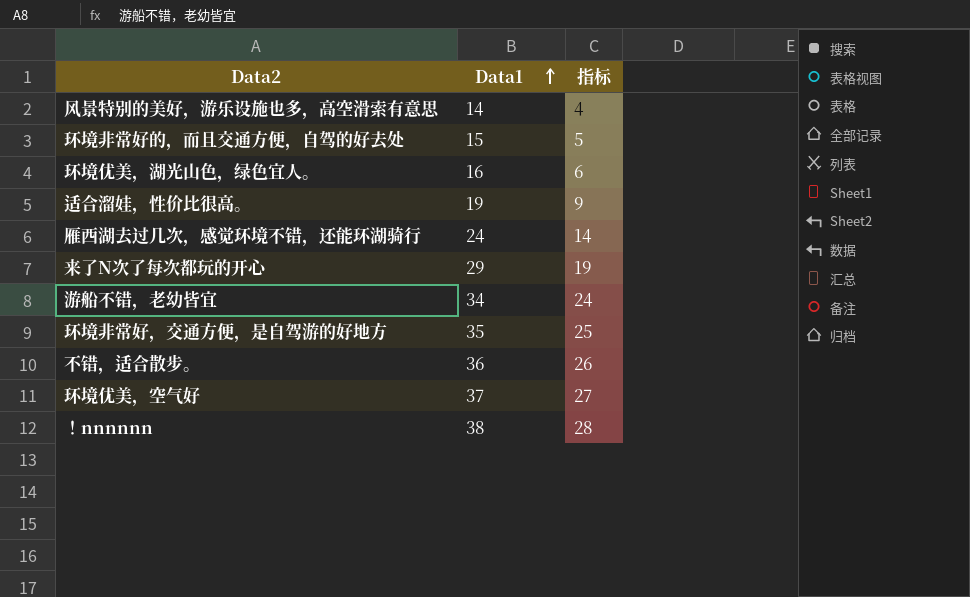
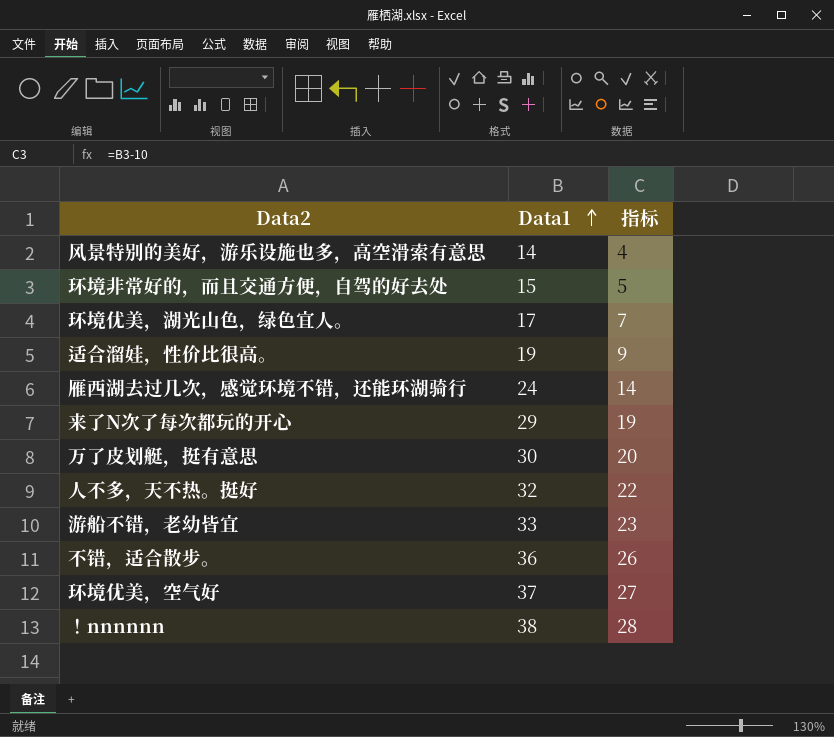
row 环境非常好，交通方便，是自驾游的好地方: 35 | 25 -> none
环境优美，湖光山色，绿色宜人。 | Data1: 16 -> 17
环境优美，湖光山色，绿色宜人。 | 指标: 6 -> 7
row 万了皮划艇，挺有意思: none -> 30 | 20
row 人不多，天不热。挺好: none -> 32 | 22
游船不错，老幼皆宜 | Data1: 34 -> 33
游船不错，老幼皆宜 | 指标: 24 -> 23

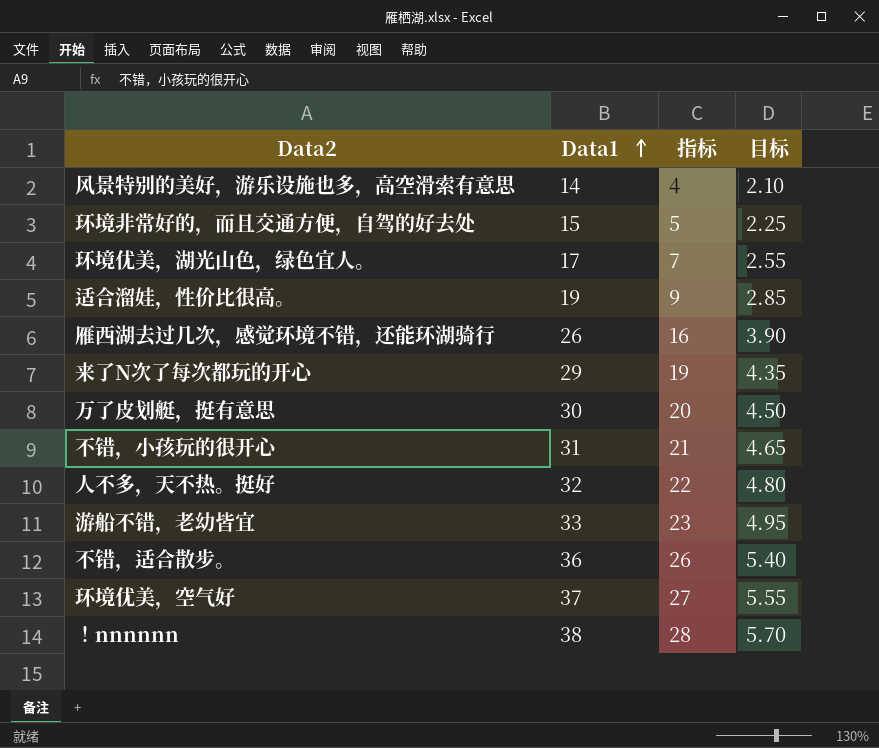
column 目标 | formula: none -> [Data1] * 0.15
雁西湖去过几次，感觉环境不错，还能环湖骑行 | Data1: 24 -> 26
雁西湖去过几次，感觉环境不错，还能环湖骑行 | 指标: 14 -> 16
row 不错，小孩玩的很开心: none -> 31 | 21 | 4.65

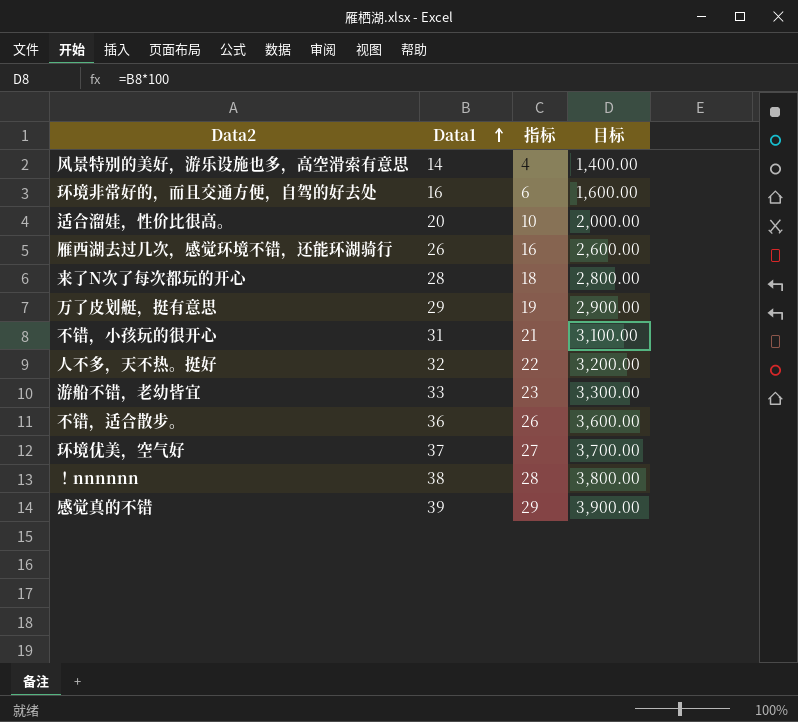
column 目标 | formula: [Data1] * 0.15 -> [Data1] * 100
row 环境优美，湖光山色，绿色宜人。: 17 | 7 | 2.55 -> none
环境非常好的，而且交通方便，自驾的好去处 | Data1: 15 -> 16
环境非常好的，而且交通方便，自驾的好去处 | 指标: 5 -> 6
适合溜娃，性价比很高。 | Data1: 19 -> 20
适合溜娃，性价比很高。 | 指标: 9 -> 10
来了N次了每次都玩的开心 | Data1: 29 -> 28
来了N次了每次都玩的开心 | 指标: 19 -> 18
万了皮划艇，挺有意思 | Data1: 30 -> 29
万了皮划艇，挺有意思 | 指标: 20 -> 19
row 感觉真的不错: none -> 39 | 29 | 3,900.00

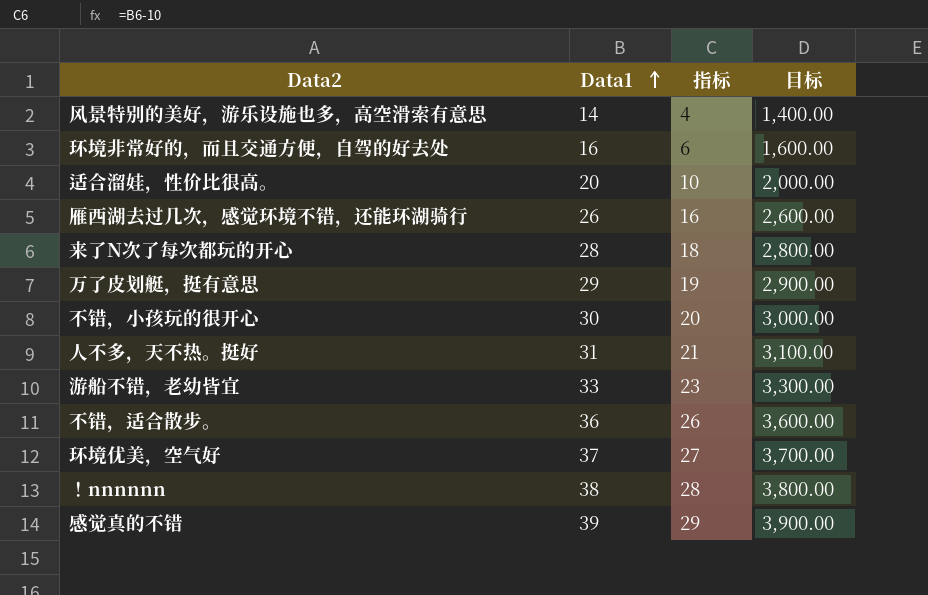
不错，小孩玩的很开心 | Data1: 31 -> 30
不错，小孩玩的很开心 | 指标: 21 -> 20
不错，小孩玩的很开心 | 目标: 3,100.00 -> 3,000.00
人不多，天不热。挺好 | Data1: 32 -> 31
人不多，天不热。挺好 | 指标: 22 -> 21
人不多，天不热。挺好 | 目标: 3,200.00 -> 3,100.00

